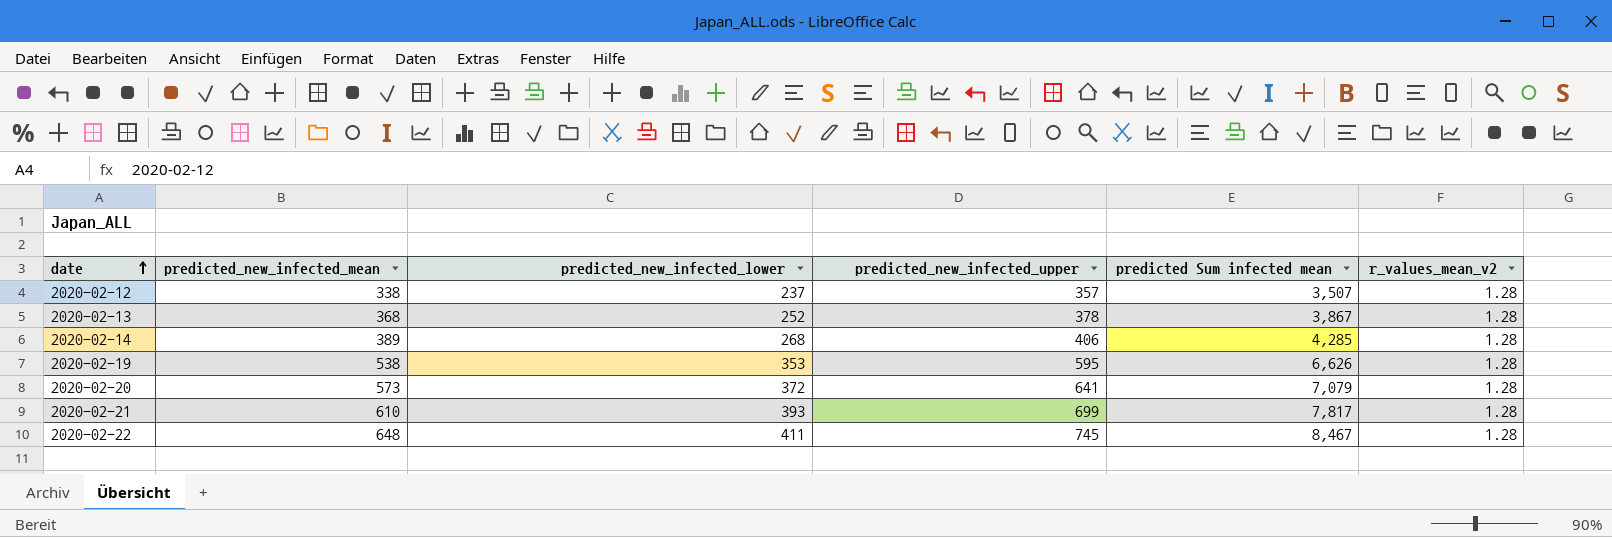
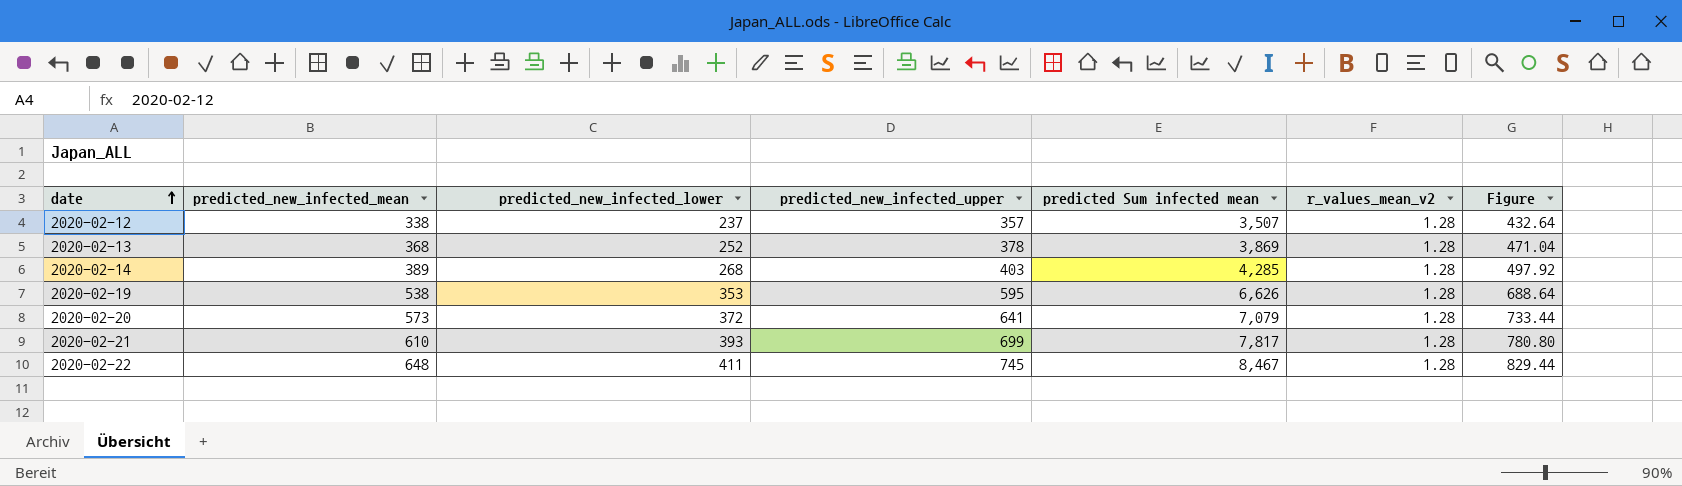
column Figure | formula: none -> [predicted_new_infected_mean] * [r_values_mean_v2]
2020-02-13 | predicted Sum infected mean: 3,867 -> 3,869
2020-02-14 | predicted_new_infected_upper: 406 -> 403

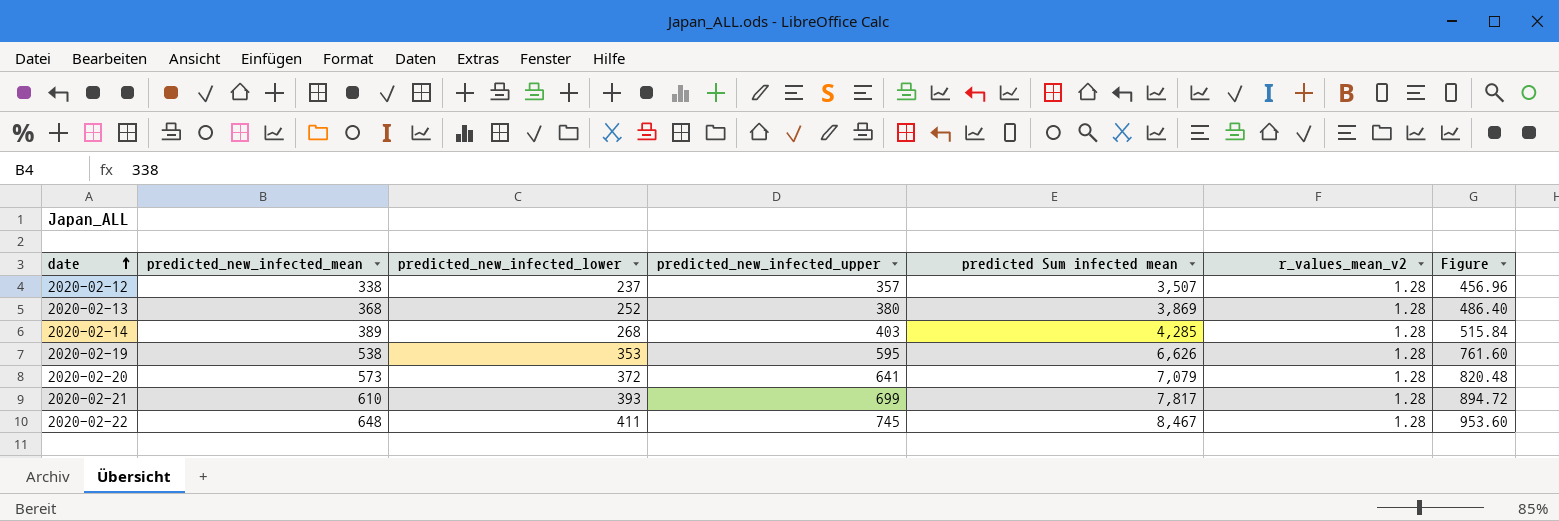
column Figure | formula: [predicted_new_infected_mean] * [r_values_mean_v2] -> [predicted_new_infected_upper] * [r_values_mean_v2]
2020-02-13 | predicted_new_infected_upper: 378 -> 380

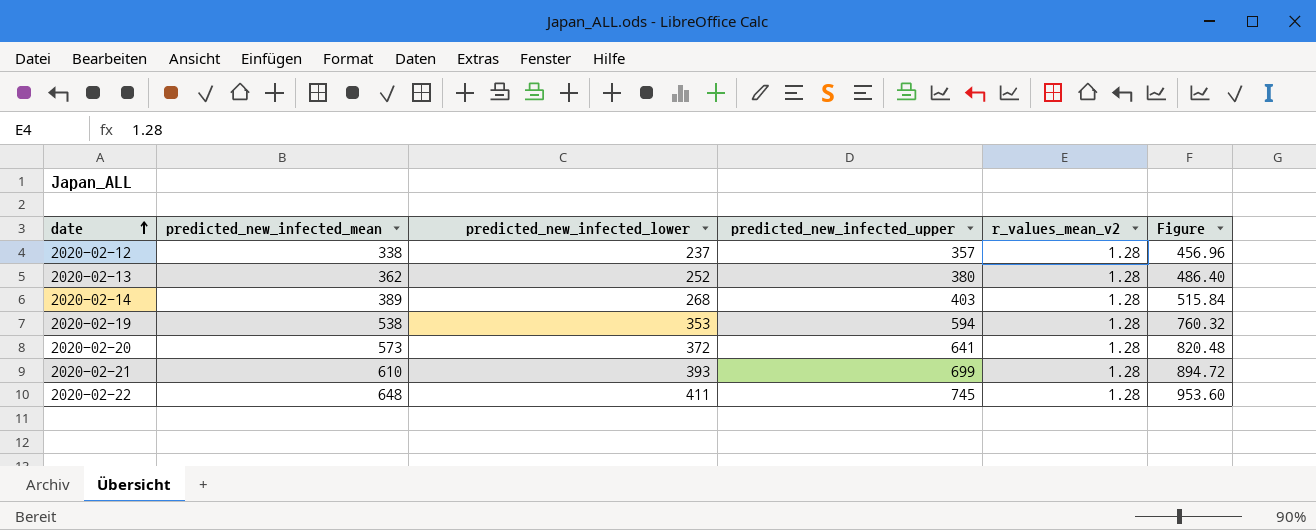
column predicted Sum infected mean | position: 5 -> none
2020-02-13 | predicted_new_infected_mean: 368 -> 362
2020-02-19 | predicted_new_infected_upper: 595 -> 594
2020-02-19 | Figure: 761.60 -> 760.32

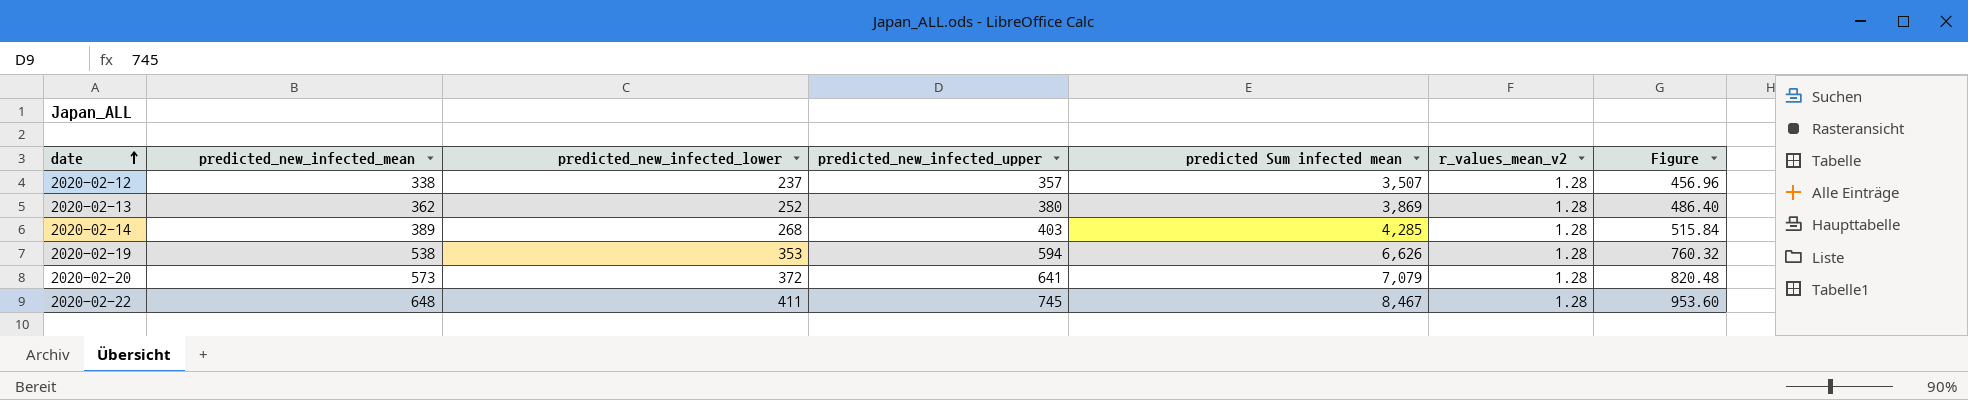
column predicted Sum infected mean | position: none -> 5
row 2020-02-21: 610 | 393 | 699 | 1.28 | 894.72 -> none

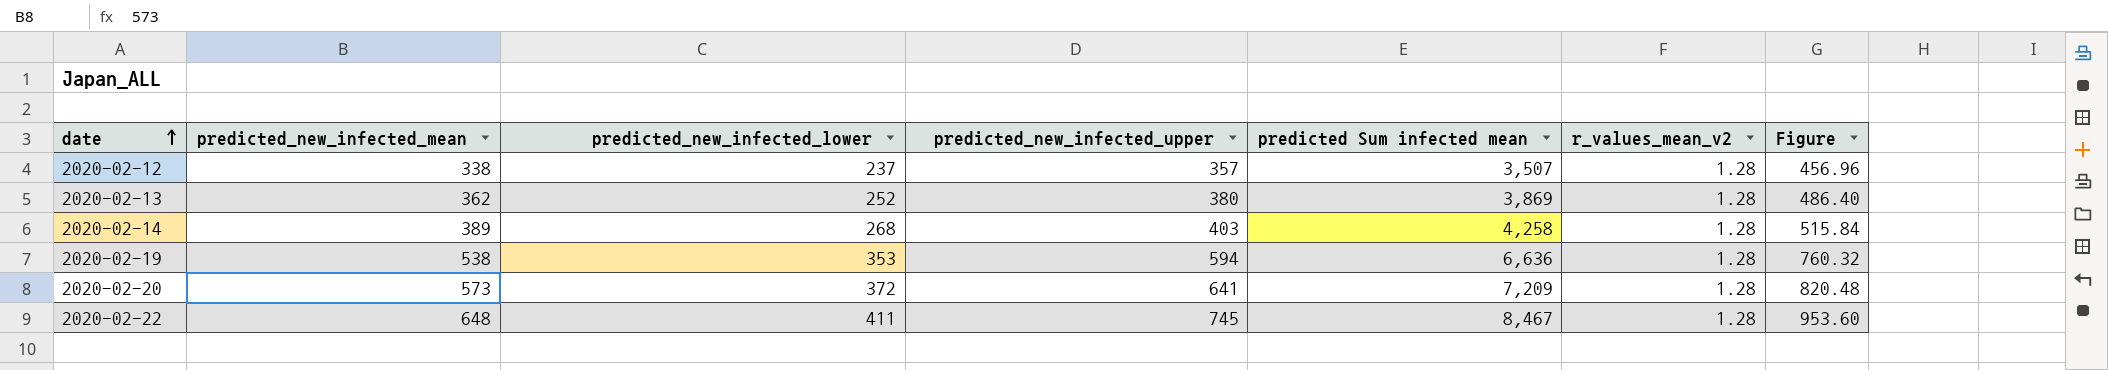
2020-02-14 | predicted Sum infected mean: 4,285 -> 4,258
2020-02-19 | predicted Sum infected mean: 6,626 -> 6,636
2020-02-20 | predicted Sum infected mean: 7,079 -> 7,209

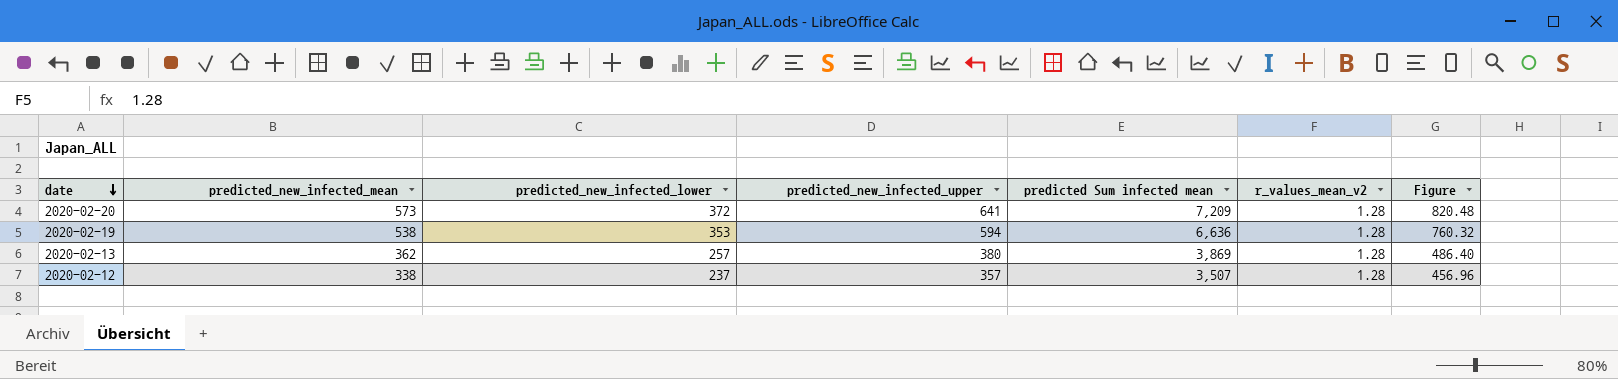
row order: date ascending -> date descending
row 2020-02-14: 389 | 268 | 403 | 4,258 | 1.28 | 515.84 -> none
row 2020-02-22: 648 | 411 | 745 | 8,467 | 1.28 | 953.60 -> none
2020-02-13 | predicted_new_infected_lower: 252 -> 257

